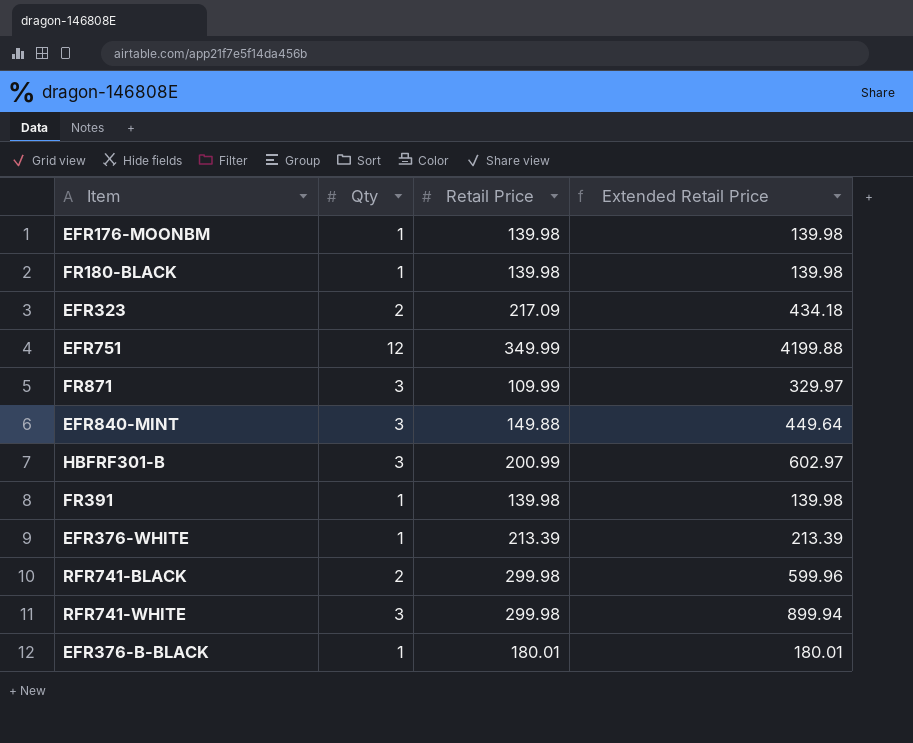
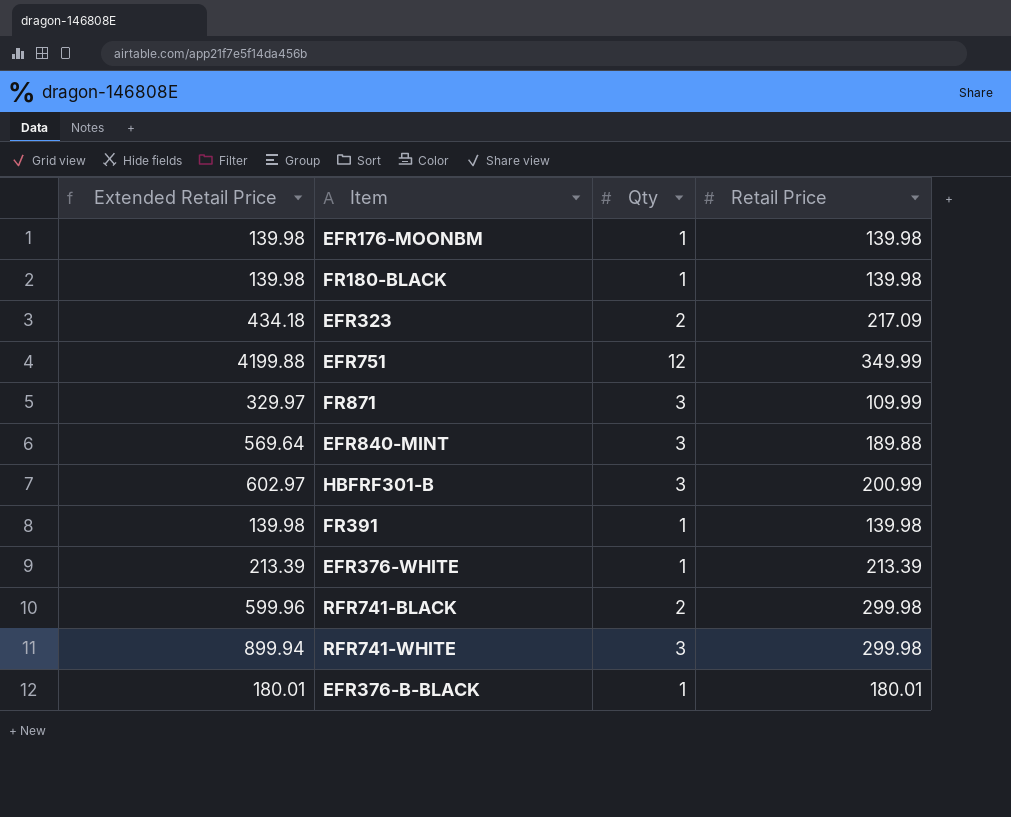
column Extended Retail Price | position: 4 -> 1
EFR840-MINT | Extended Retail Price: 449.64 -> 569.64
EFR840-MINT | Retail Price: 149.88 -> 189.88

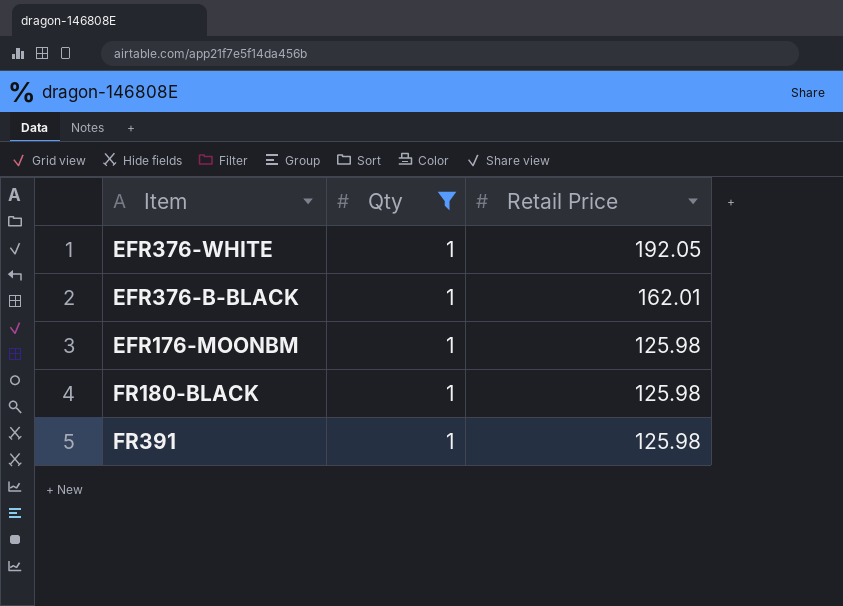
filter: none -> Qty = 1
row order: none -> Retail Price descending
column Extended Retail Price | formula: [Qty] * [Retail Price] -> none
EFR376-WHITE | Retail Price: 213.39 -> 192.05
EFR376-B-BLACK | Retail Price: 180.01 -> 162.01
EFR176-MOONBM | Retail Price: 139.98 -> 125.98
FR180-BLACK | Retail Price: 139.98 -> 125.98
FR391 | Retail Price: 139.98 -> 125.98

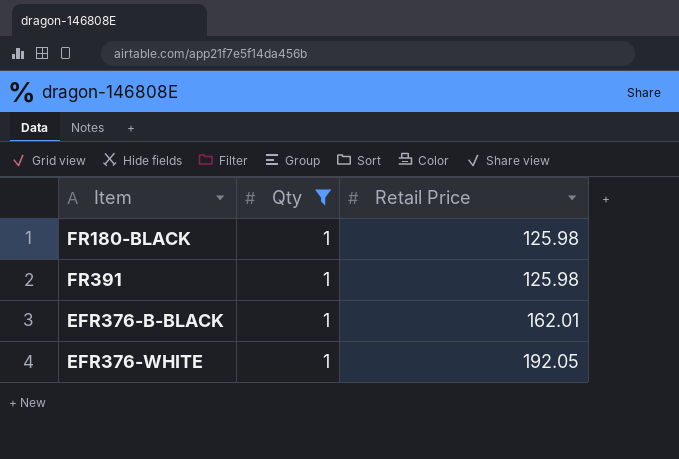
row order: Retail Price descending -> Retail Price ascending
row EFR176-MOONBM: 1 | 125.98 -> none

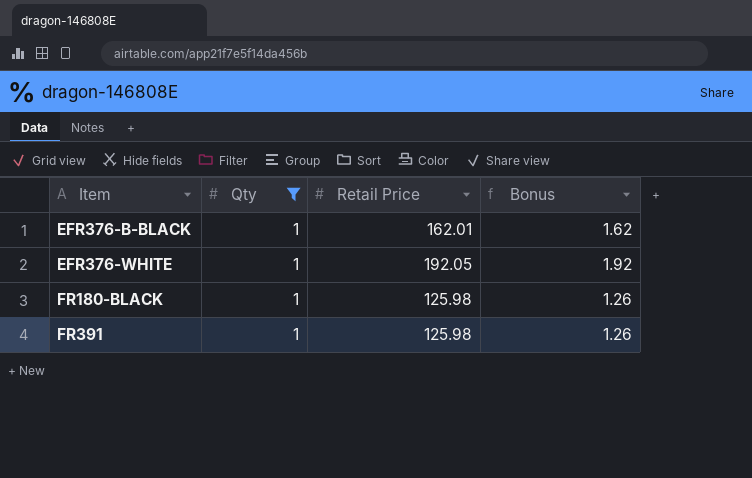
row order: Retail Price ascending -> Item ascending
column Bonus | formula: none -> [Retail Price] * 0.01

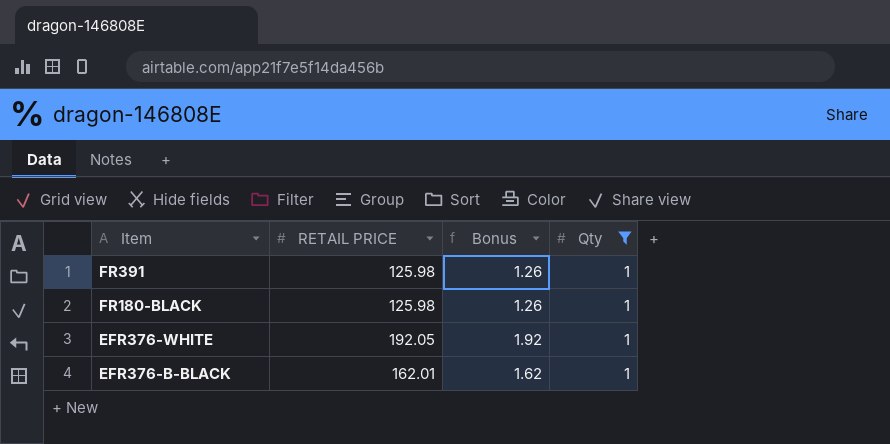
row order: Item ascending -> Item descending
column name: Retail Price -> RETAIL PRICE
column Qty | position: 2 -> 4

